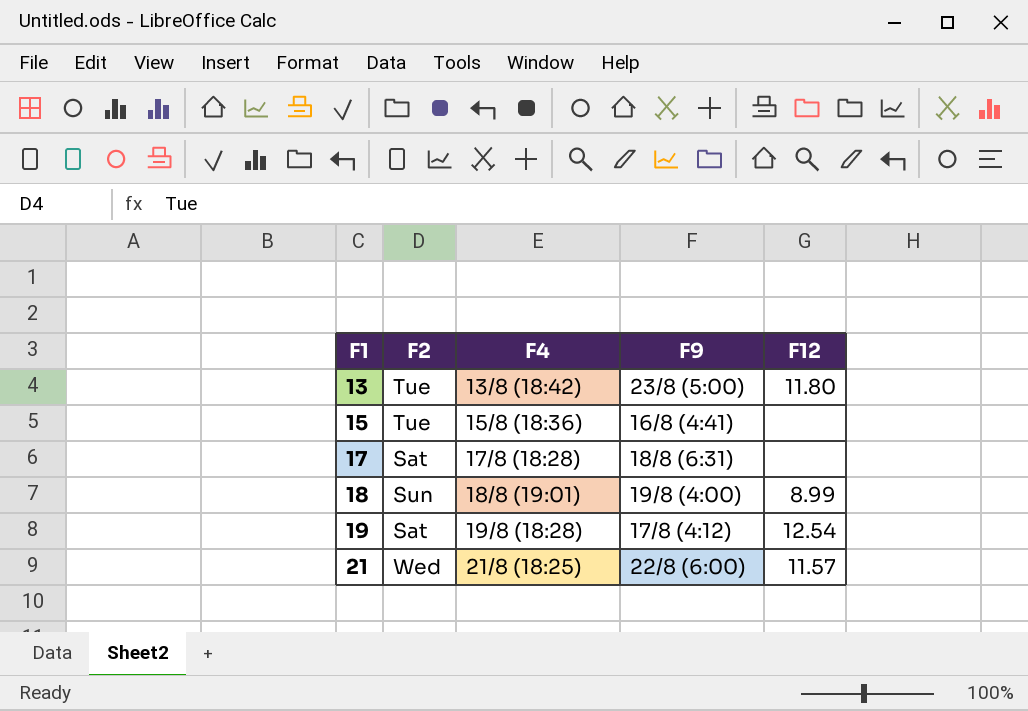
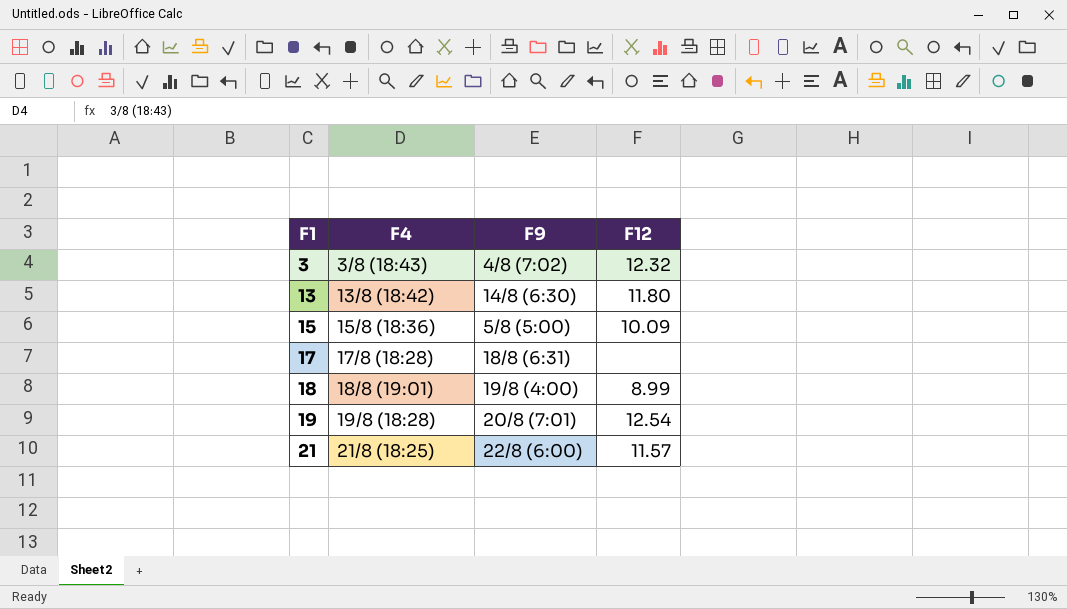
column F2 | position: 2 -> none
row 3: none -> 3/8 (18:43) | 4/8 (7:02) | 12.32
13 | F9: 23/8 (5:00) -> 14/8 (6:30)
15 | F9: 16/8 (4:41) -> 5/8 (5:00)
15 | F12: none -> 10.09
19 | F9: 17/8 (4:12) -> 20/8 (7:01)

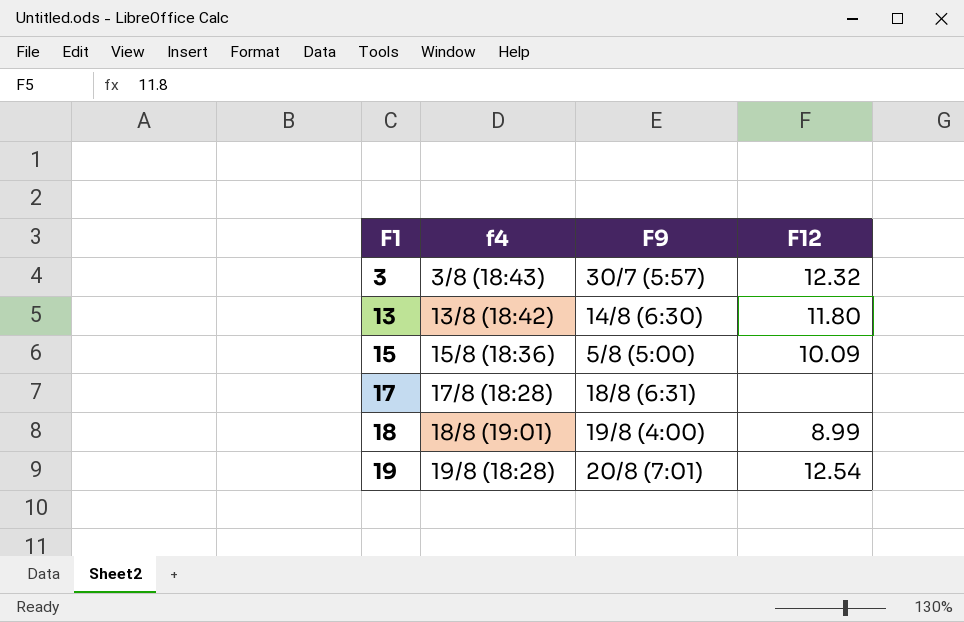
column name: F4 -> f4
row 21: 21/8 (18:25) | 22/8 (6:00) | 11.57 -> none
3 | F9: 4/8 (7:02) -> 30/7 (5:57)

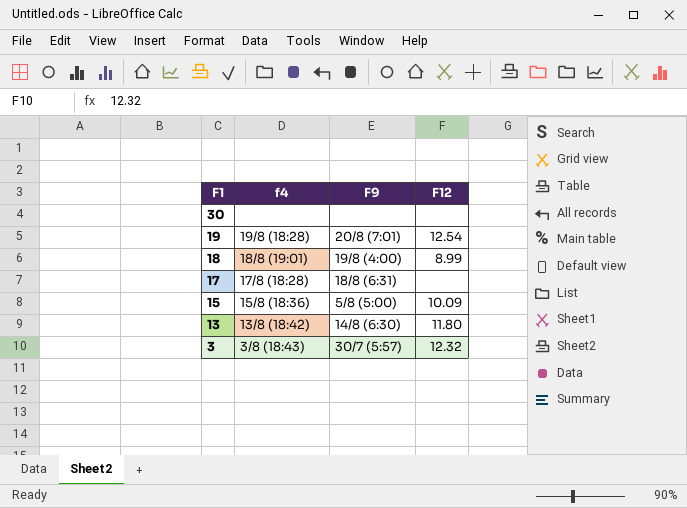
row order: F1 ascending -> F1 descending
row 30: none -> none | none | none

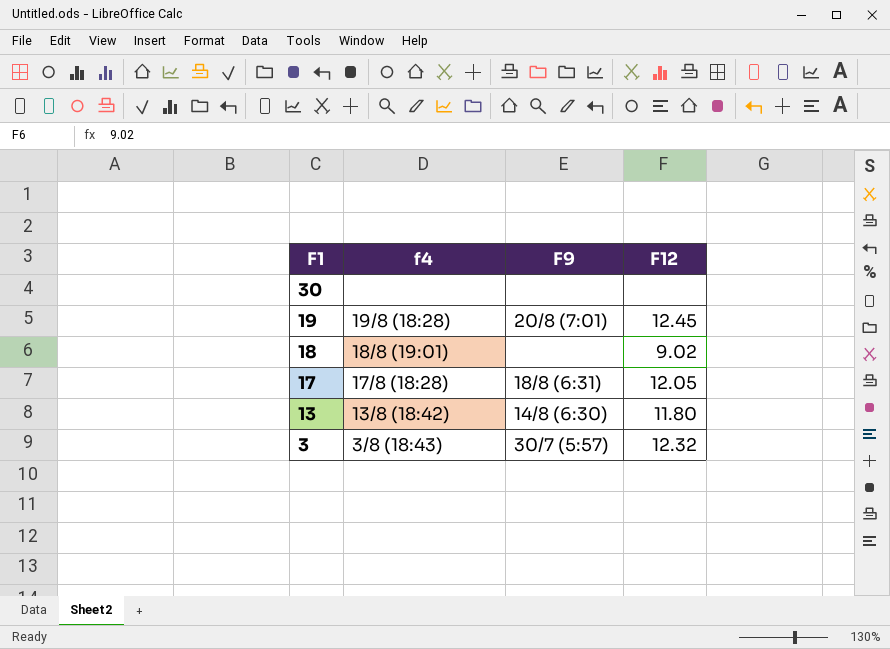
row 15: 15/8 (18:36) | 5/8 (5:00) | 10.09 -> none
19 | F12: 12.54 -> 12.45
18 | F9: 19/8 (4:00) -> none
18 | F12: 8.99 -> 9.02
17 | F12: none -> 12.05

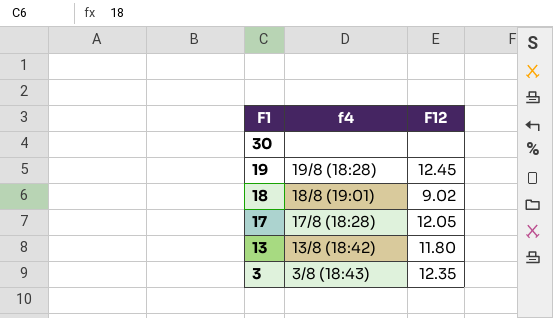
column F9 | position: 3 -> none
3 | F12: 12.32 -> 12.35

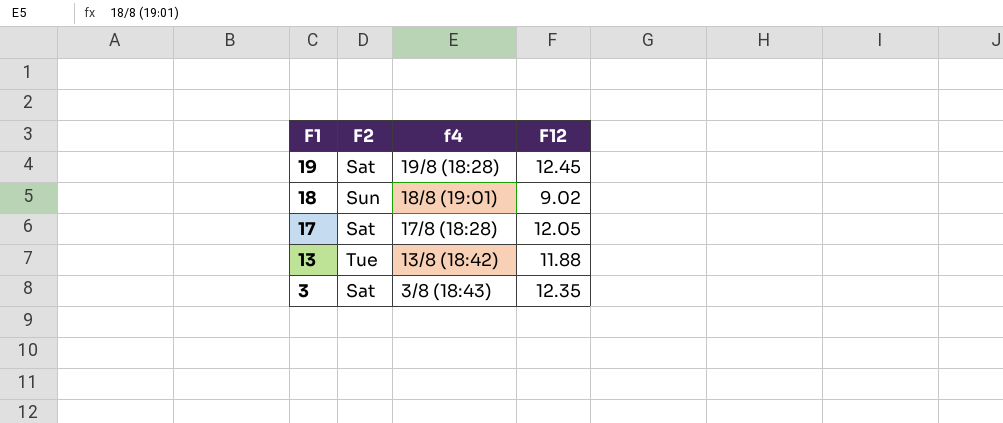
column F2 | position: none -> 2
row 30: none | none -> none
13 | F12: 11.80 -> 11.88

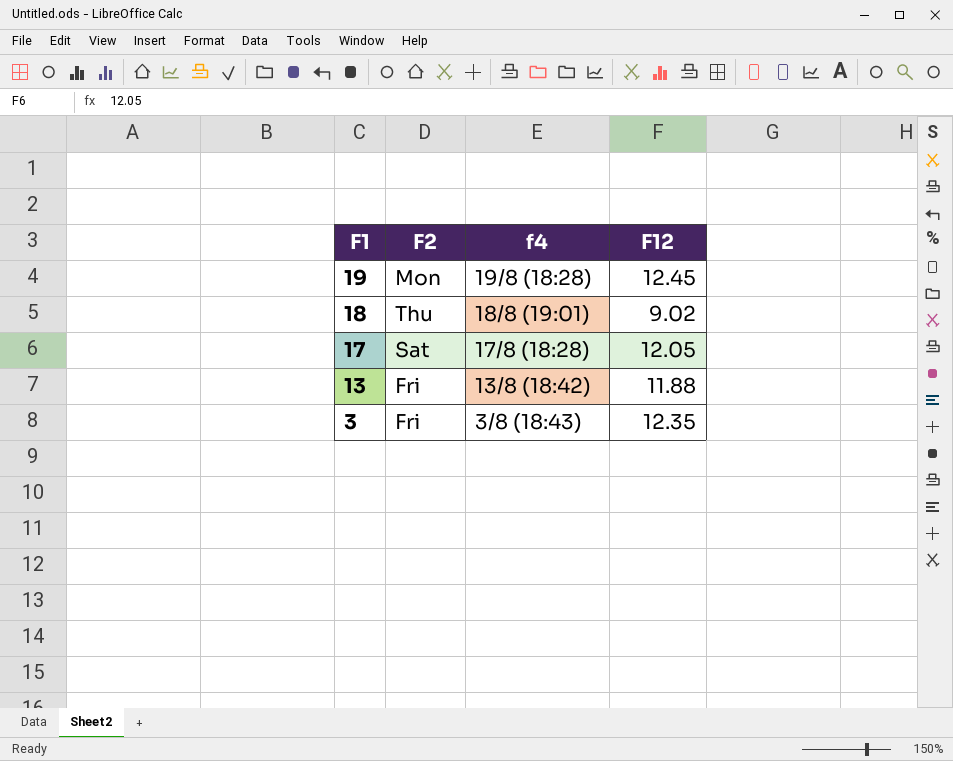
19 | F2: Sat -> Mon
18 | F2: Sun -> Thu
13 | F2: Tue -> Fri
3 | F2: Sat -> Fri

